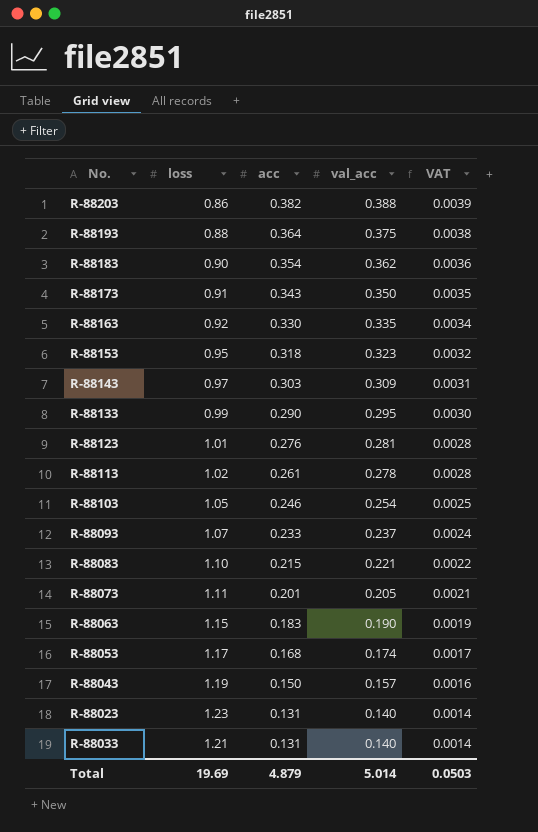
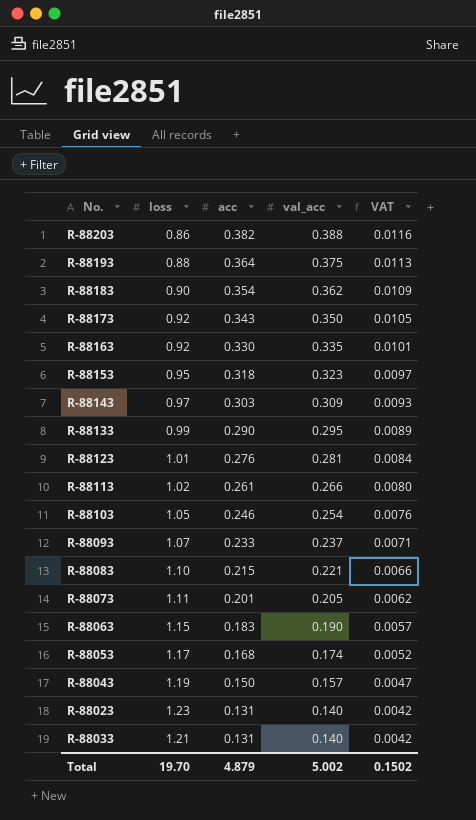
column VAT | formula: [val_acc] * 0.01 -> [val_acc] * 0.03
R-88173 | loss: 0.91 -> 0.92
R-88113 | val_acc: 0.278 -> 0.266
Total | loss: 19.69 -> 19.70
Total | val_acc: 5.014 -> 5.002
Total | VAT: 0.0503 -> 0.1502

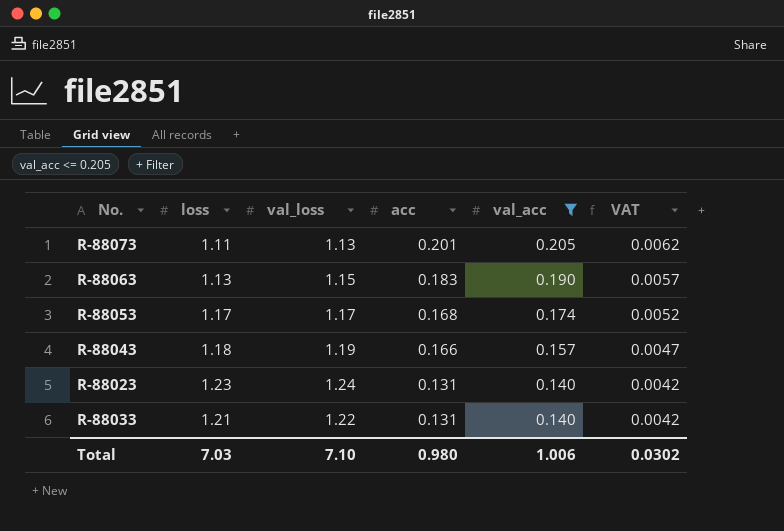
filter: none -> val_acc <= 0.205
column val_loss | position: none -> 3
R-88063 | loss: 1.15 -> 1.13
R-88043 | loss: 1.19 -> 1.18
R-88043 | acc: 0.150 -> 0.166
Total | loss: 19.70 -> 7.03
Total | acc: 4.879 -> 0.980
Total | val_acc: 5.002 -> 1.006
Total | VAT: 0.1502 -> 0.0302

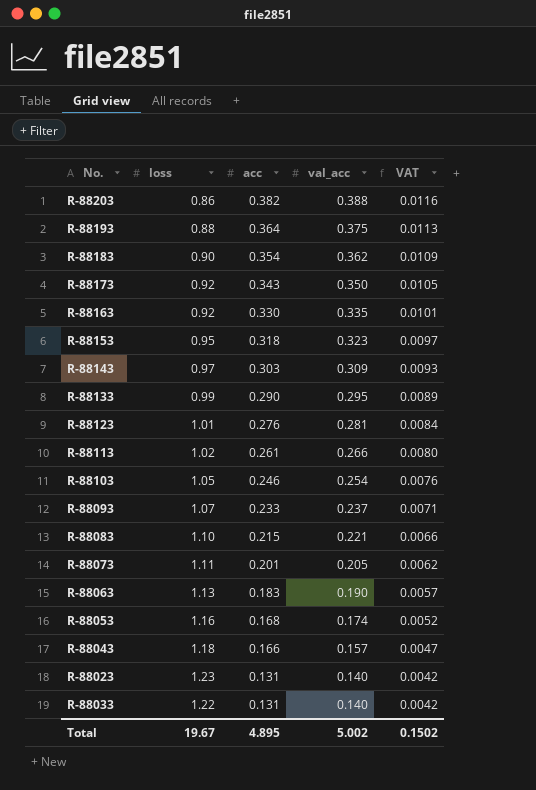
filter: val_acc <= 0.205 -> none
column val_loss | position: 3 -> none
R-88053 | loss: 1.17 -> 1.16
R-88033 | loss: 1.21 -> 1.22
Total | loss: 7.03 -> 19.67
Total | acc: 0.980 -> 4.895
Total | val_acc: 1.006 -> 5.002
Total | VAT: 0.0302 -> 0.1502

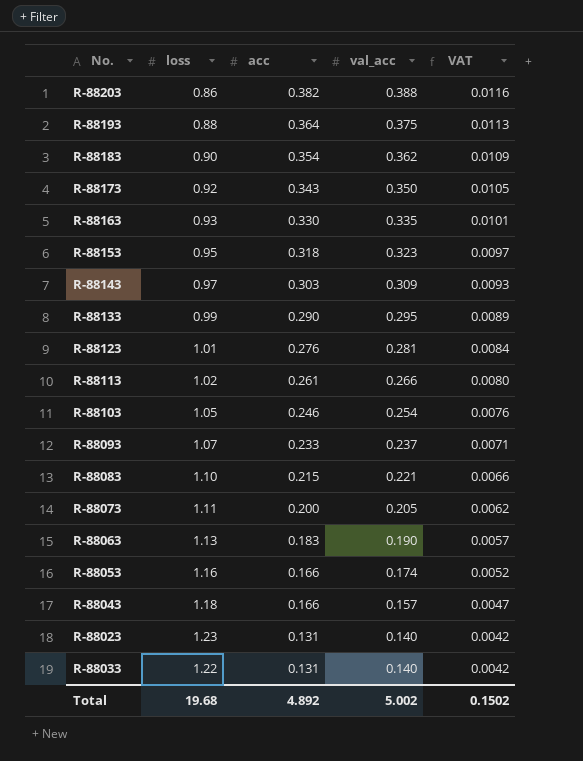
R-88163 | loss: 0.92 -> 0.93
R-88073 | acc: 0.201 -> 0.200
R-88053 | acc: 0.168 -> 0.166
Total | loss: 19.67 -> 19.68
Total | acc: 4.895 -> 4.892

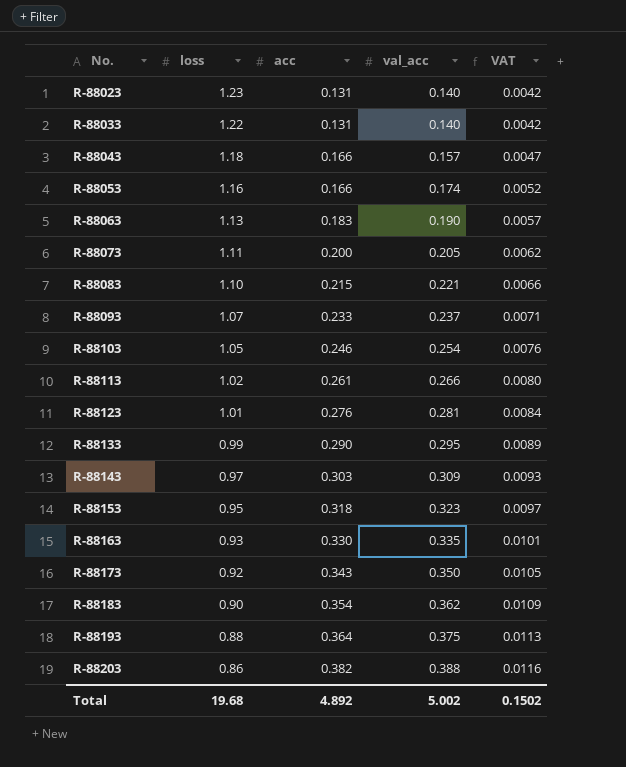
row order: acc descending -> No. ascending

